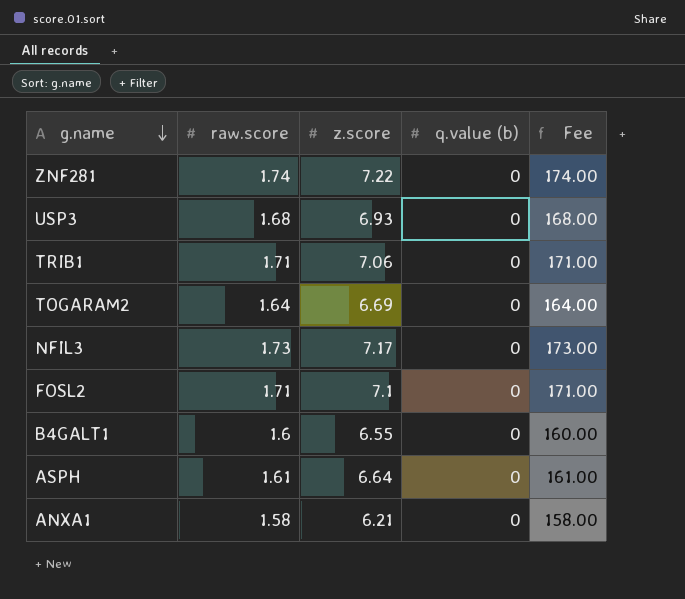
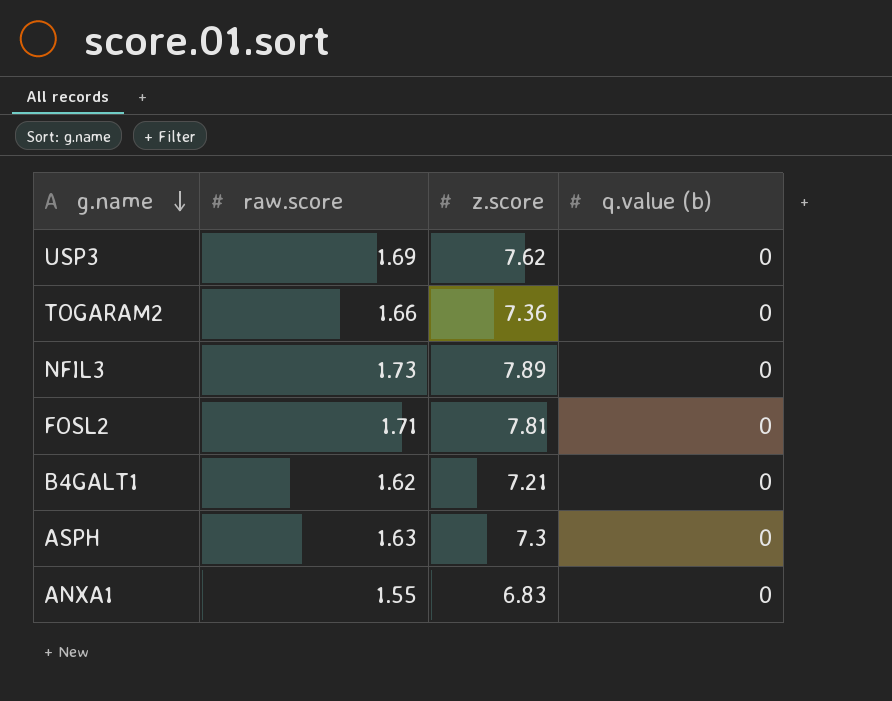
column Fee | formula: [raw.score] * 100 -> none
row ZNF281: 1.74 | 7.22 | 0 | 174.00 -> none
row TRIB1: 1.71 | 7.06 | 0 | 171.00 -> none
USP3 | raw.score: 1.68 -> 1.69
USP3 | z.score: 6.93 -> 7.62
TOGARAM2 | raw.score: 1.64 -> 1.66
TOGARAM2 | z.score: 6.69 -> 7.36
NFIL3 | z.score: 7.17 -> 7.89
FOSL2 | z.score: 7.1 -> 7.81
B4GALT1 | raw.score: 1.6 -> 1.62
B4GALT1 | z.score: 6.55 -> 7.21
ASPH | raw.score: 1.61 -> 1.63
ASPH | z.score: 6.64 -> 7.3
ANXA1 | raw.score: 1.58 -> 1.55
ANXA1 | z.score: 6.21 -> 6.83

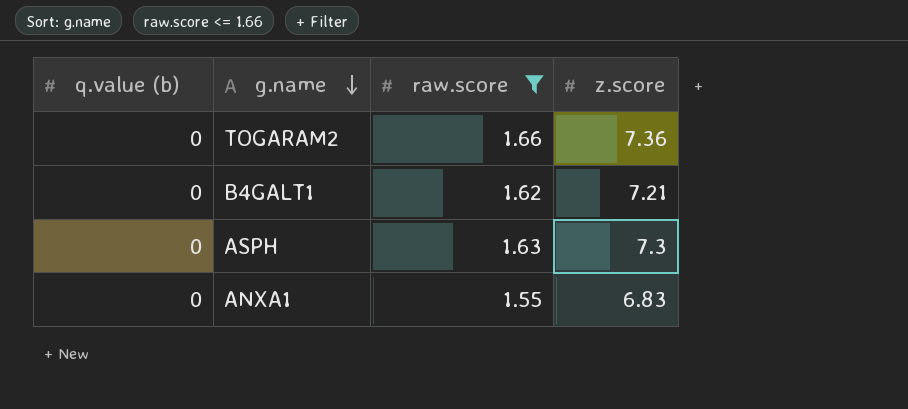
filter: none -> raw.score <= 1.66
column q.value (b) | position: 4 -> 1

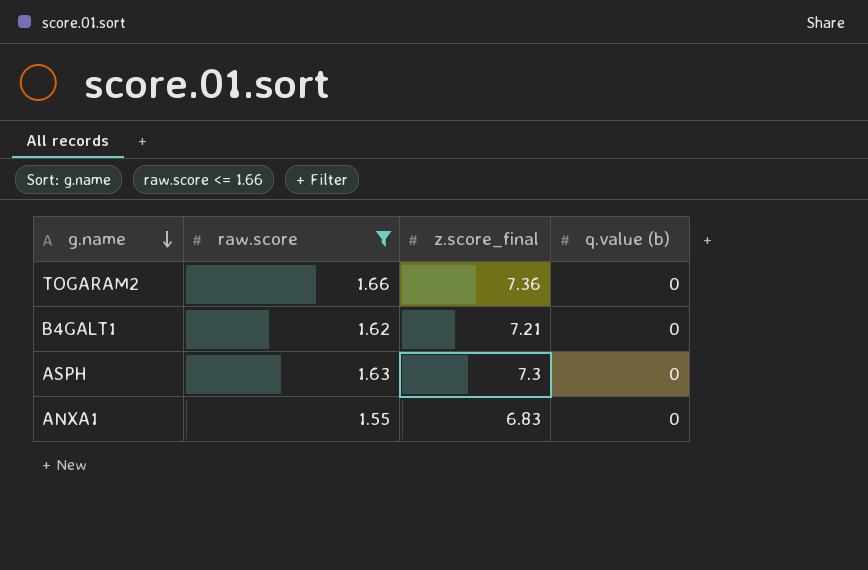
column name: z.score -> z.score_final
column q.value (b) | position: 1 -> 4

